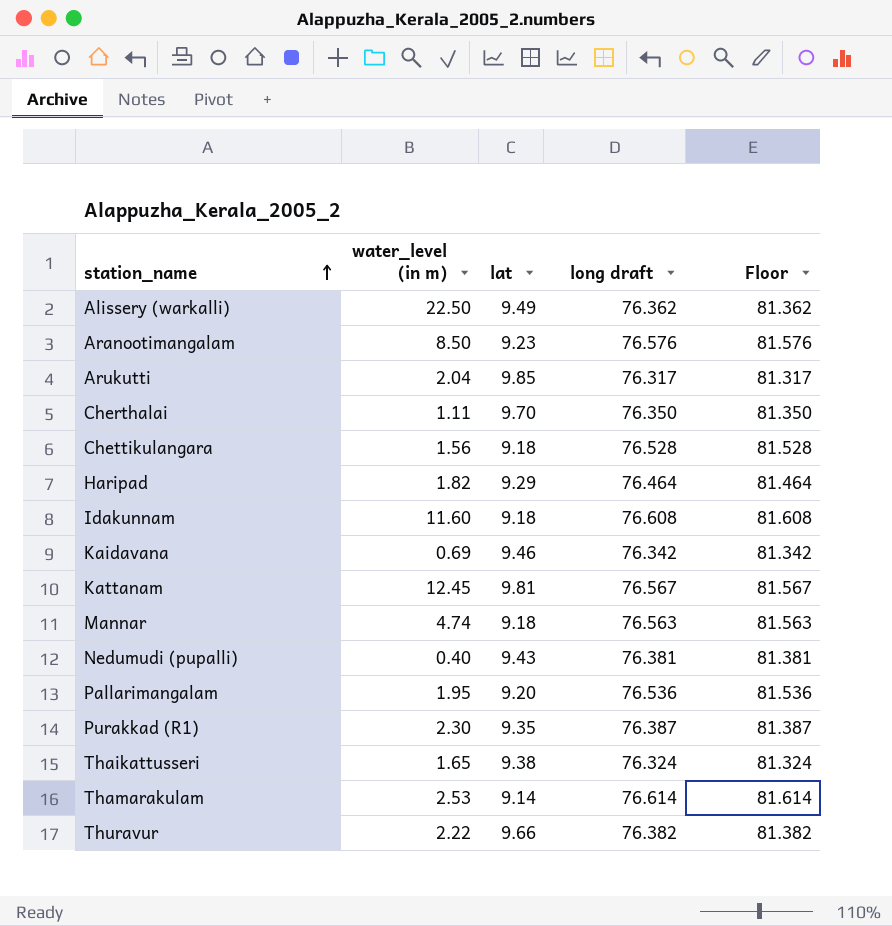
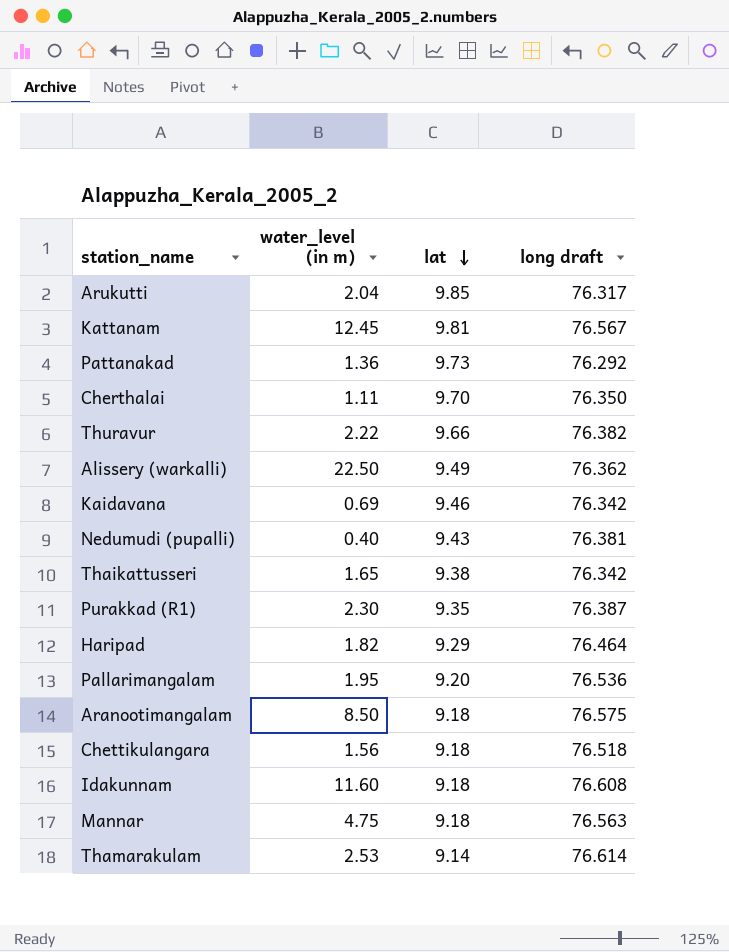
row order: station_name ascending -> lat descending
column Floor | formula: [long draft] + 5 -> none
row Pattanakad: none -> 1.36 | 9.73 | 76.292
Thaikattusseri | long draft: 76.324 -> 76.342
Aranootimangalam | lat: 9.23 -> 9.18
Aranootimangalam | long draft: 76.576 -> 76.575
Chettikulangara | long draft: 76.528 -> 76.518
Mannar | water_level (in m): 4.74 -> 4.75

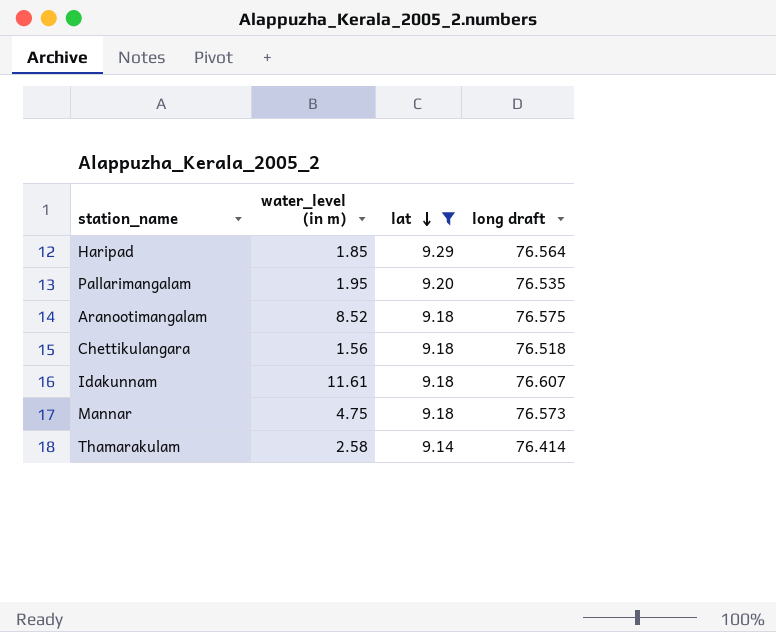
filter: none -> lat <= 9.29
Haripad | water_level (in m): 1.82 -> 1.85
Haripad | long draft: 76.464 -> 76.564
Pallarimangalam | long draft: 76.536 -> 76.535
Aranootimangalam | water_level (in m): 8.50 -> 8.52
Idakunnam | water_level (in m): 11.60 -> 11.61
Idakunnam | long draft: 76.608 -> 76.607
Mannar | long draft: 76.563 -> 76.573
Thamarakulam | water_level (in m): 2.53 -> 2.58
Thamarakulam | long draft: 76.614 -> 76.414

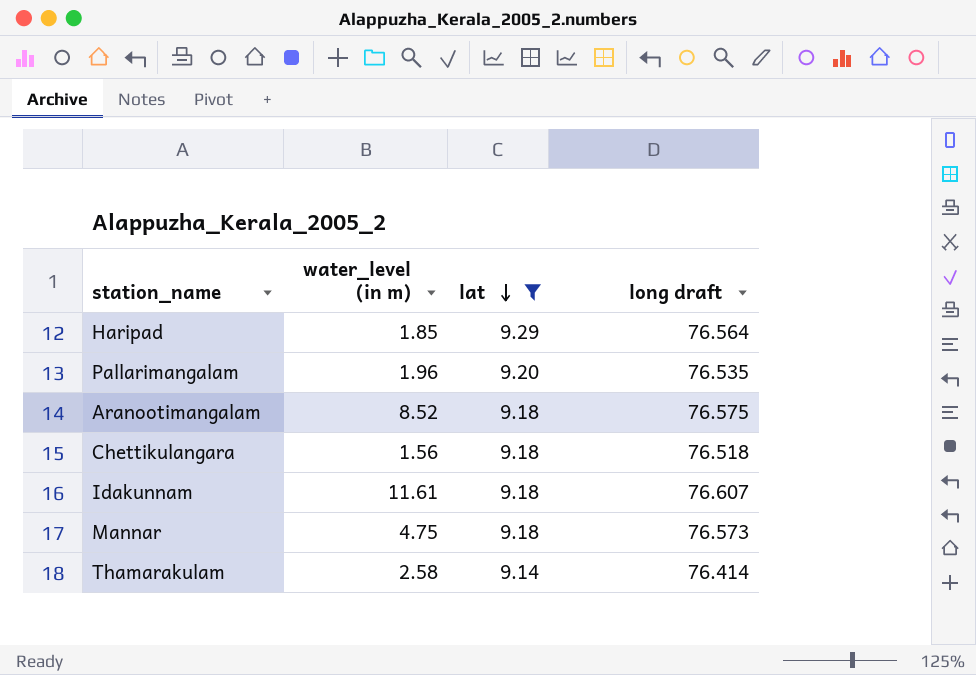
Pallarimangalam | water_level (in m): 1.95 -> 1.96

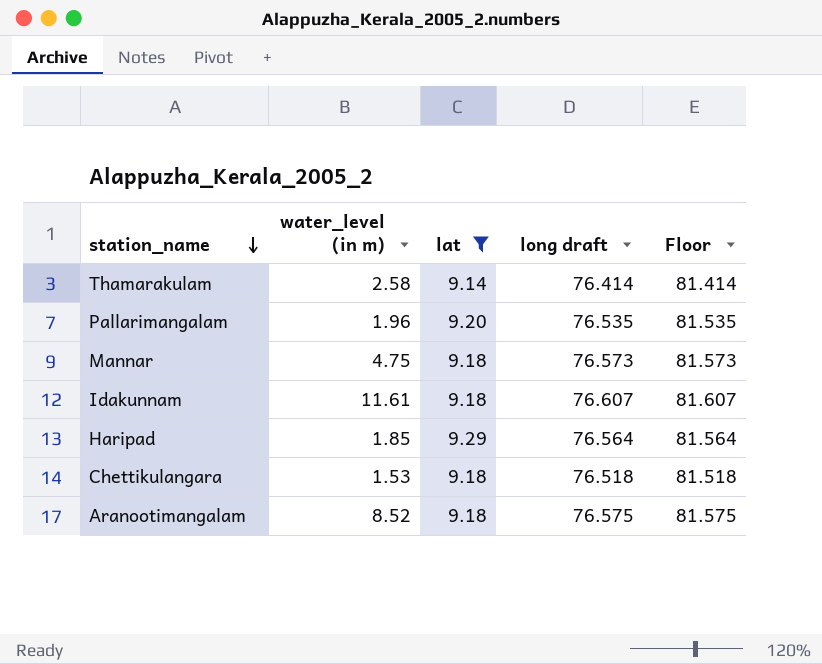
row order: lat descending -> station_name descending
column Floor | formula: none -> [long draft] + 5
Chettikulangara | water_level (in m): 1.56 -> 1.53

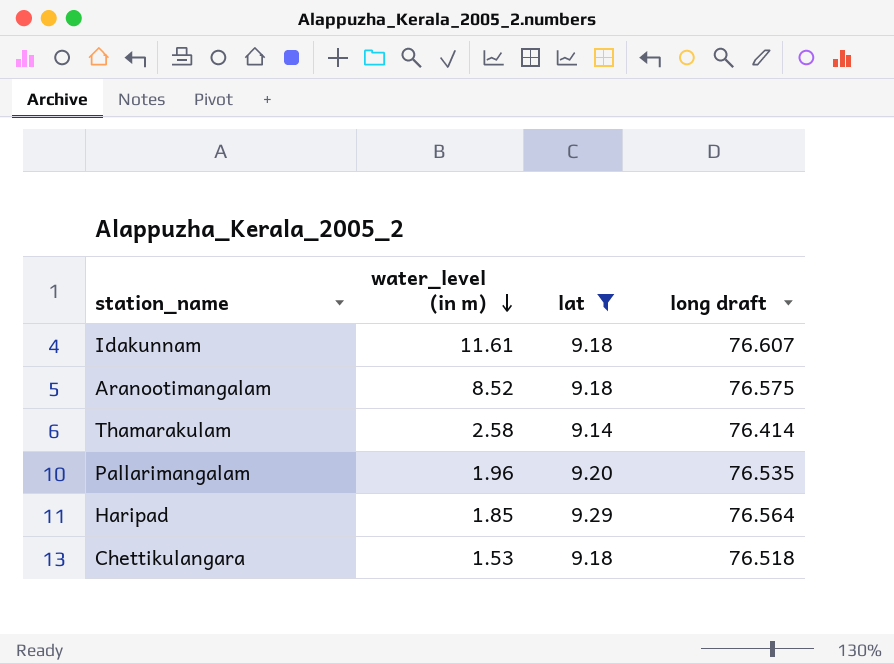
row order: station_name descending -> water_level (in m) descending
column Floor | formula: [long draft] + 5 -> none
row Mannar: 4.75 | 9.18 | 76.573 | 81.573 -> none

